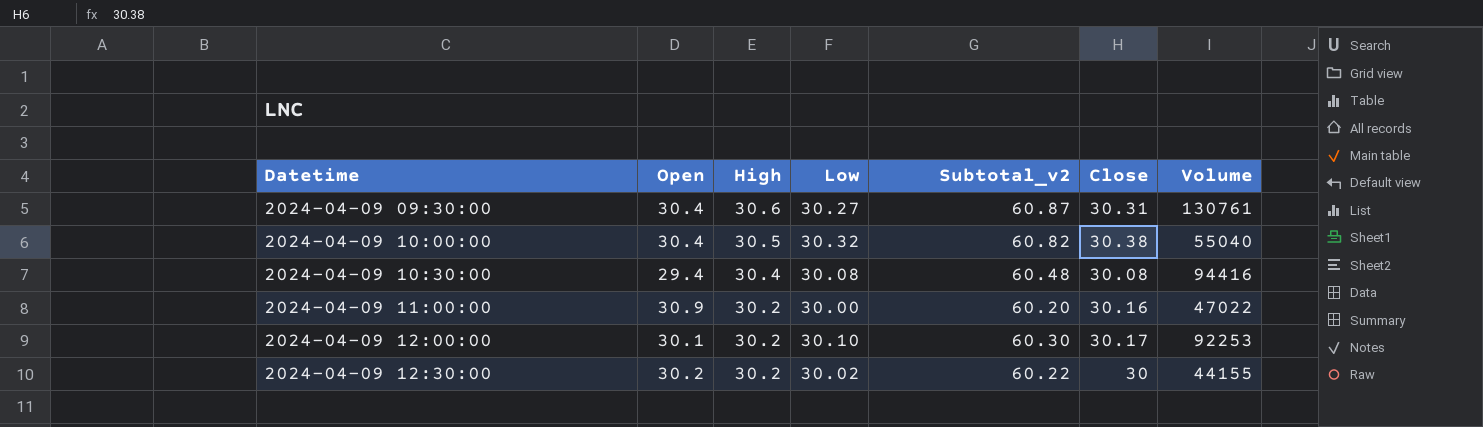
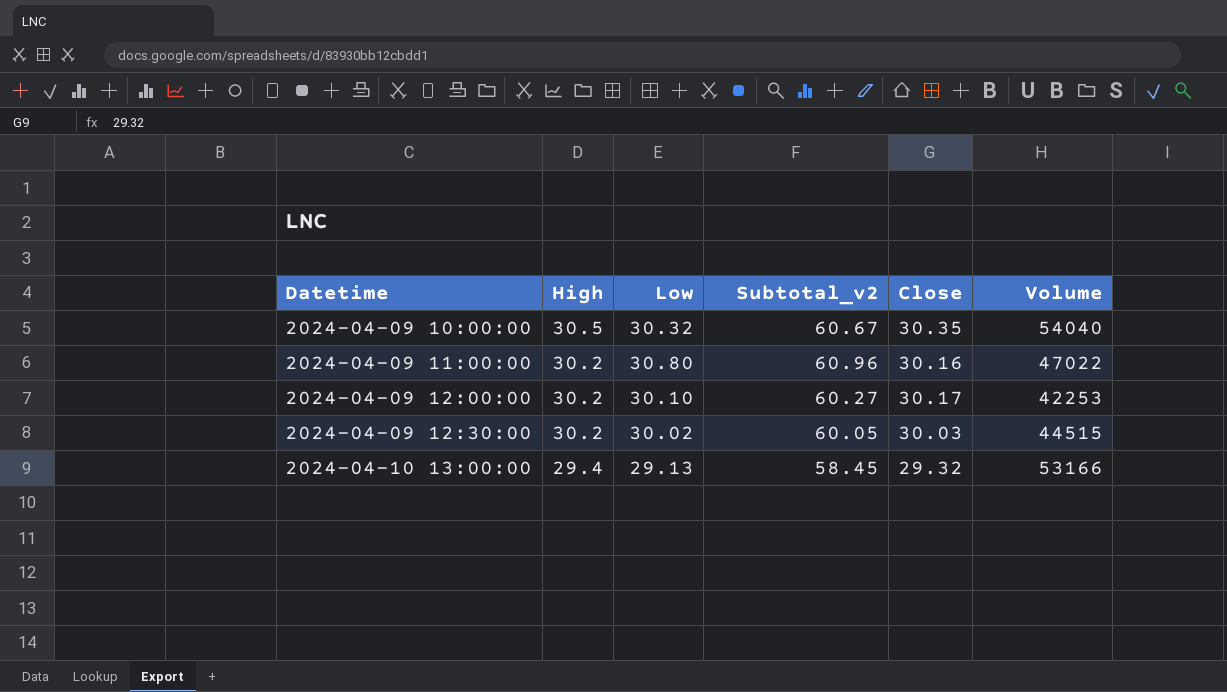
column Open | position: 2 -> none
column Subtotal_v2 | formula: [High] + [Low] -> [Low] + [Close]
row 2024-04-09 09:30:00: 30.4 | 30.6 | 30.27 | 60.87 | 30.31 | 130761 -> none
row 2024-04-09 10:30:00: 29.4 | 30.4 | 30.08 | 60.48 | 30.08 | 94416 -> none
2024-04-09 10:00:00 | Close: 30.38 -> 30.35
2024-04-09 10:00:00 | Volume: 55040 -> 54040
2024-04-09 11:00:00 | Low: 30.00 -> 30.80
2024-04-09 12:00:00 | Volume: 92253 -> 42253
2024-04-09 12:30:00 | Close: 30 -> 30.03
2024-04-09 12:30:00 | Volume: 44155 -> 44515
row 2024-04-10 13:00:00: none -> 29.4 | 29.13 | 58.45 | 29.32 | 53166

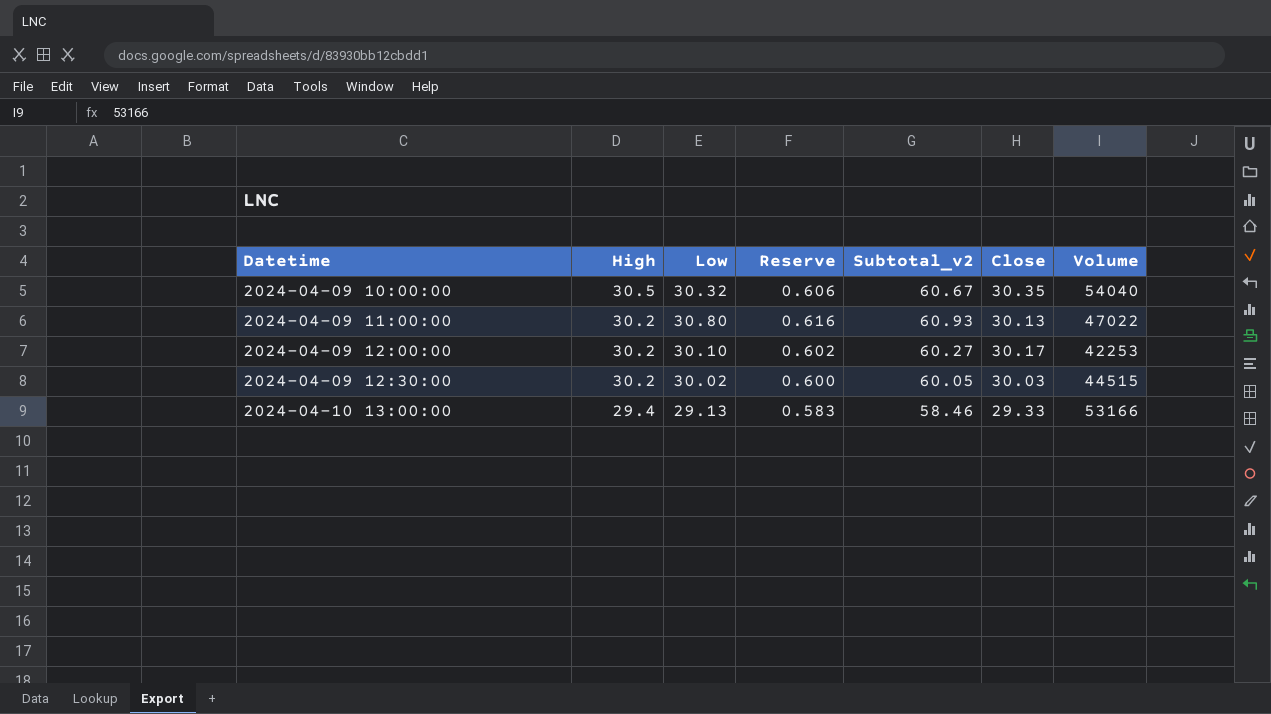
column Reserve | formula: none -> [Low] * 0.02
2024-04-09 11:00:00 | Subtotal_v2: 60.96 -> 60.93
2024-04-09 11:00:00 | Close: 30.16 -> 30.13
2024-04-10 13:00:00 | Subtotal_v2: 58.45 -> 58.46
2024-04-10 13:00:00 | Close: 29.32 -> 29.33

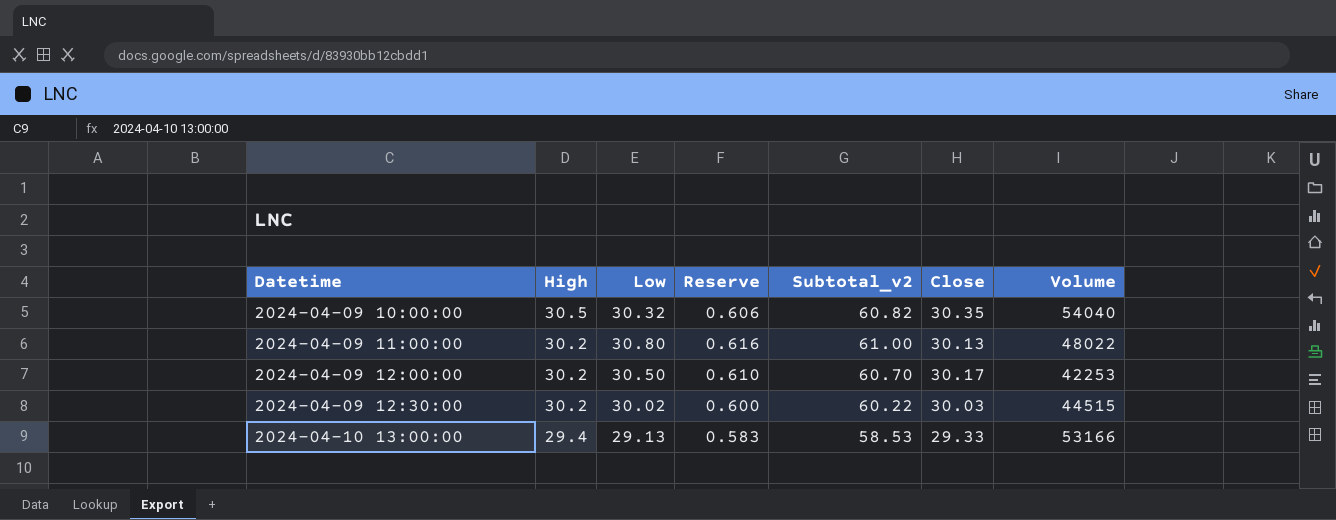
column Subtotal_v2 | formula: [Low] + [Close] -> [High] + [Low]
2024-04-09 11:00:00 | Volume: 47022 -> 48022
2024-04-09 12:00:00 | Low: 30.10 -> 30.50
2024-04-09 12:00:00 | Reserve: 0.602 -> 0.610

